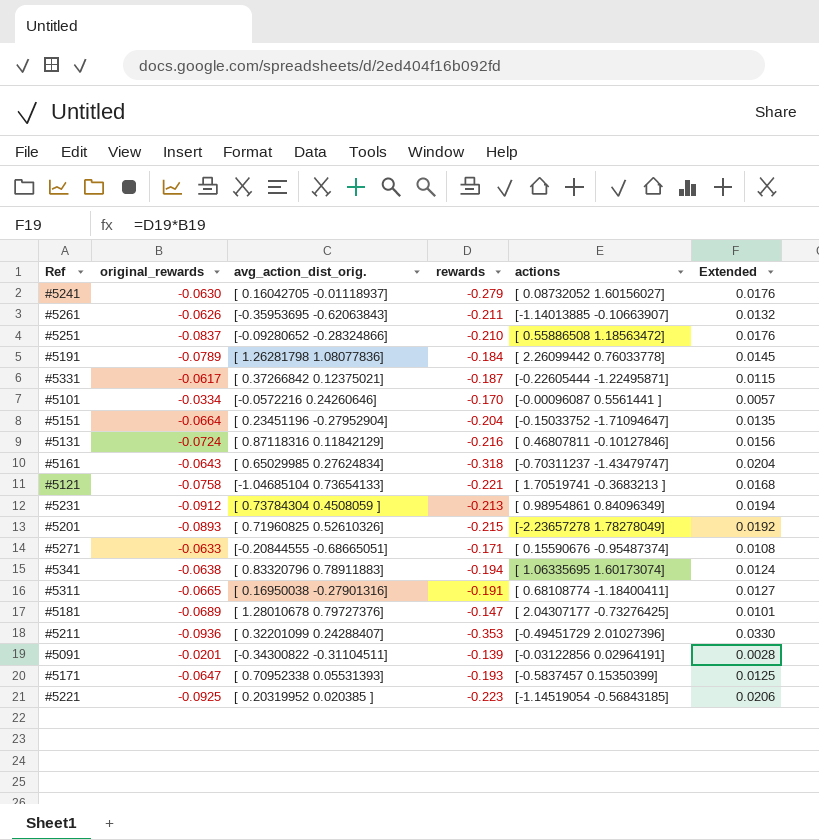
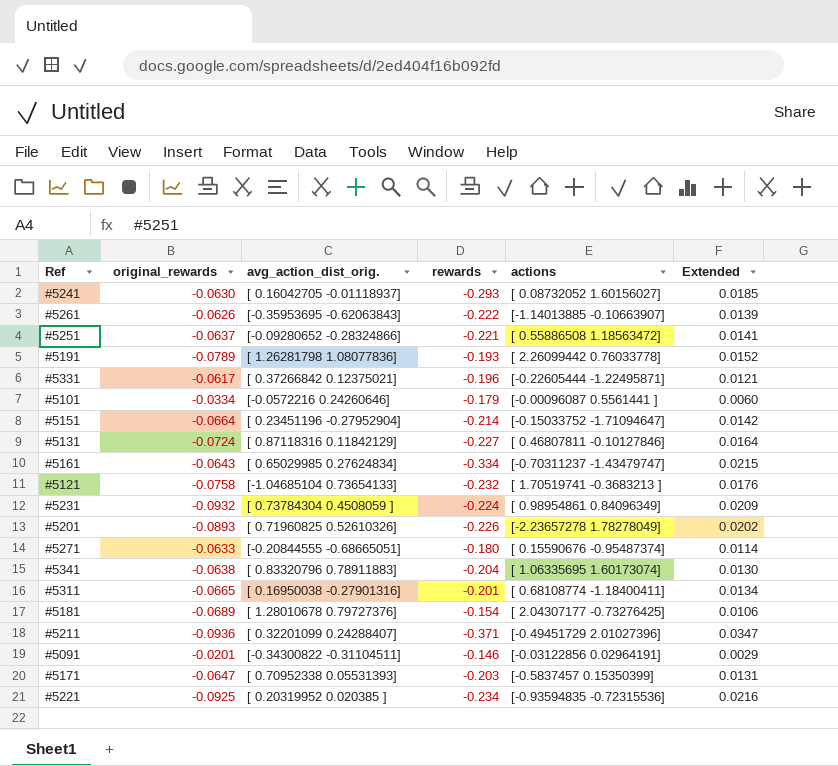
#5241 | rewards: -0.279 -> -0.293
#5241 | Extended: 0.0176 -> 0.0185
#5261 | rewards: -0.211 -> -0.222
#5261 | Extended: 0.0132 -> 0.0139
#5251 | original_rewards: -0.0837 -> -0.0637
#5251 | rewards: -0.210 -> -0.221
#5251 | Extended: 0.0176 -> 0.0141
#5191 | rewards: -0.184 -> -0.193
#5191 | Extended: 0.0145 -> 0.0152
#5331 | rewards: -0.187 -> -0.196
#5331 | Extended: 0.0115 -> 0.0121
#5101 | rewards: -0.170 -> -0.179
#5101 | Extended: 0.0057 -> 0.0060
#5151 | rewards: -0.204 -> -0.214
#5151 | Extended: 0.0135 -> 0.0142
#5131 | rewards: -0.216 -> -0.227
#5131 | Extended: 0.0156 -> 0.0164
#5161 | rewards: -0.318 -> -0.334
#5161 | Extended: 0.0204 -> 0.0215
#5121 | rewards: -0.221 -> -0.232
#5121 | Extended: 0.0168 -> 0.0176
#5231 | original_rewards: -0.0912 -> -0.0932
#5231 | rewards: -0.213 -> -0.224
#5231 | Extended: 0.0194 -> 0.0209
#5201 | rewards: -0.215 -> -0.226
#5201 | Extended: 0.0192 -> 0.0202
#5271 | rewards: -0.171 -> -0.180
#5271 | Extended: 0.0108 -> 0.0114
#5341 | rewards: -0.194 -> -0.204
#5341 | Extended: 0.0124 -> 0.0130
#5311 | rewards: -0.191 -> -0.201
#5311 | Extended: 0.0127 -> 0.0134
#5181 | rewards: -0.147 -> -0.154
#5181 | Extended: 0.0101 -> 0.0106
#5211 | rewards: -0.353 -> -0.371
#5211 | Extended: 0.0330 -> 0.0347
#5091 | rewards: -0.139 -> -0.146
#5091 | Extended: 0.0028 -> 0.0029
#5171 | rewards: -0.193 -> -0.203
#5171 | Extended: 0.0125 -> 0.0131
#5221 | rewards: -0.223 -> -0.234
#5221 | actions: [-1.14519054 -0.56843185] -> [-0.93594835 -0.72315536]
#5221 | Extended: 0.0206 -> 0.0216

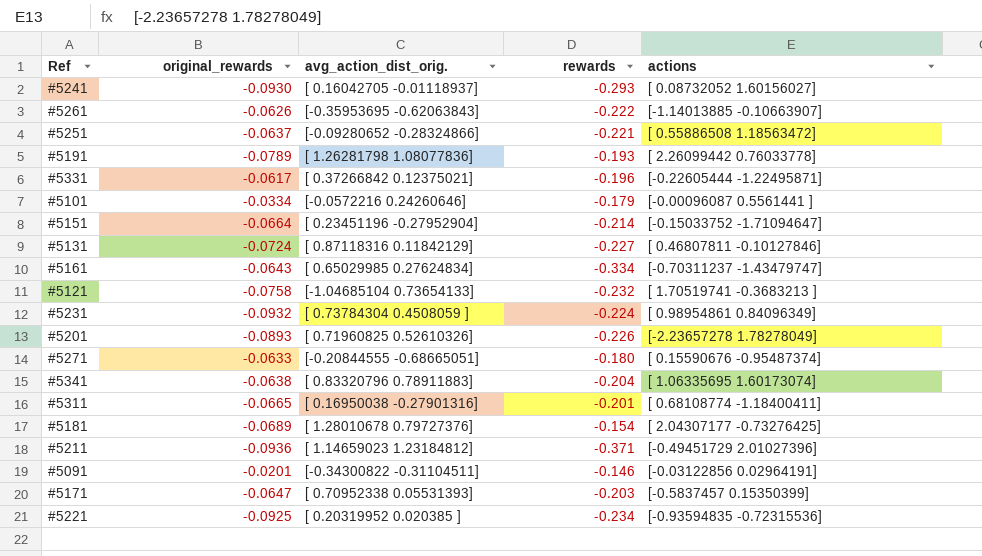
column Extended | formula: [original_rewards] * [rewards] -> none
#5241 | original_rewards: -0.0630 -> -0.0930
#5211 | avg_action_dist_orig.: [ 0.32201099 0.24288407] -> [ 1.14659023 1.23184812]

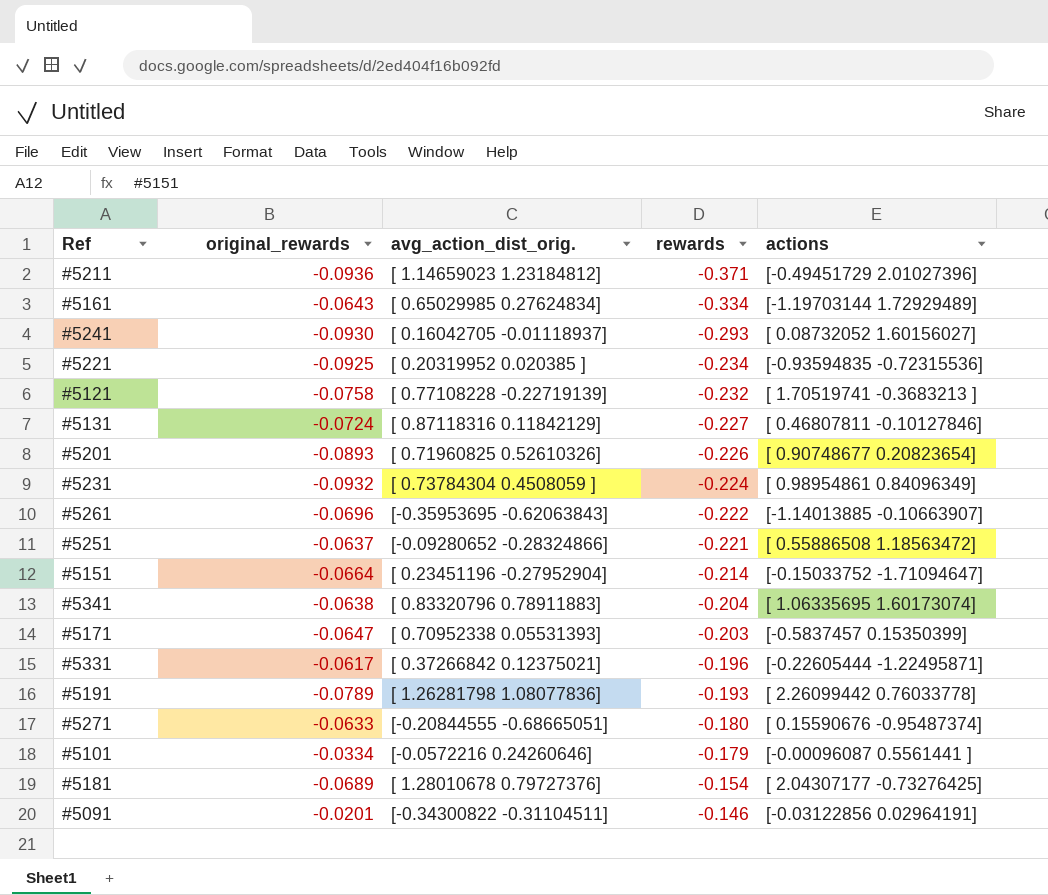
row order: none -> rewards ascending
row #5311: -0.0665 | [ 0.16950038 -0.27901316] | -0.201 | [ 0.68108774 -1.18400411] -> none
#5161 | actions: [-0.70311237 -1.43479747] -> [-1.19703144 1.72929489]
#5121 | avg_action_dist_orig.: [-1.04685104 0.73654133] -> [ 0.77108228 -0.22719139]
#5201 | actions: [-2.23657278 1.78278049] -> [ 0.90748677 0.20823654]
#5261 | original_rewards: -0.0626 -> -0.0696

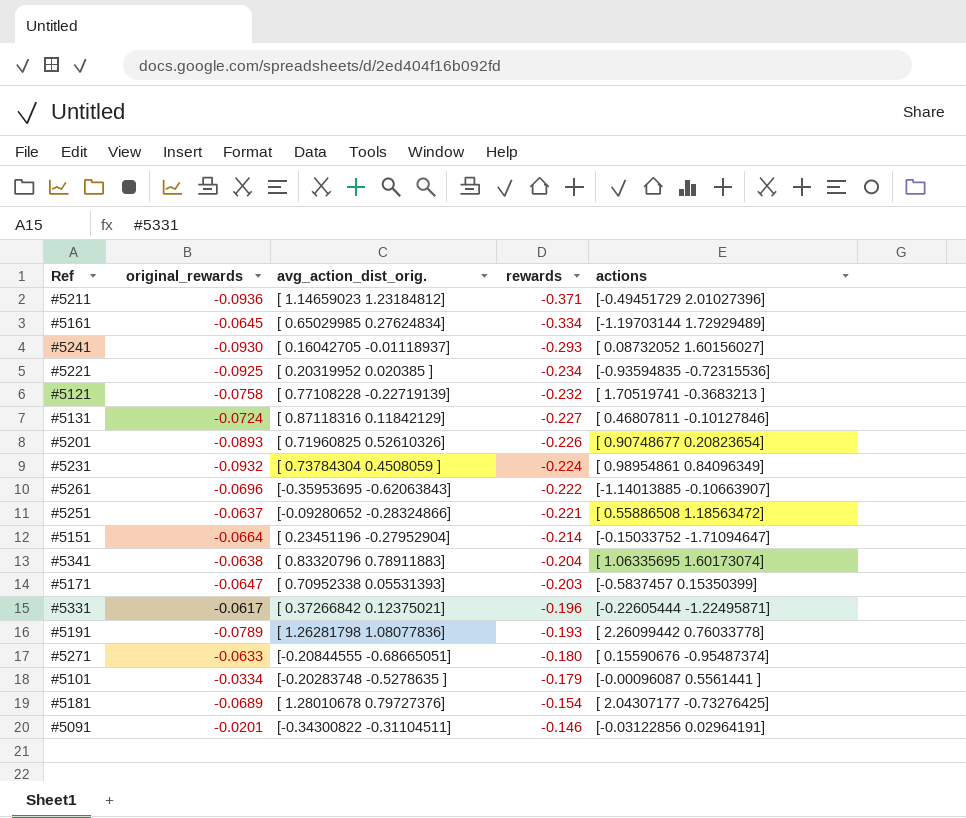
#5161 | original_rewards: -0.0643 -> -0.0645
#5101 | avg_action_dist_orig.: [-0.0572216 0.24260646] -> [-0.20283748 -0.5278635 ]

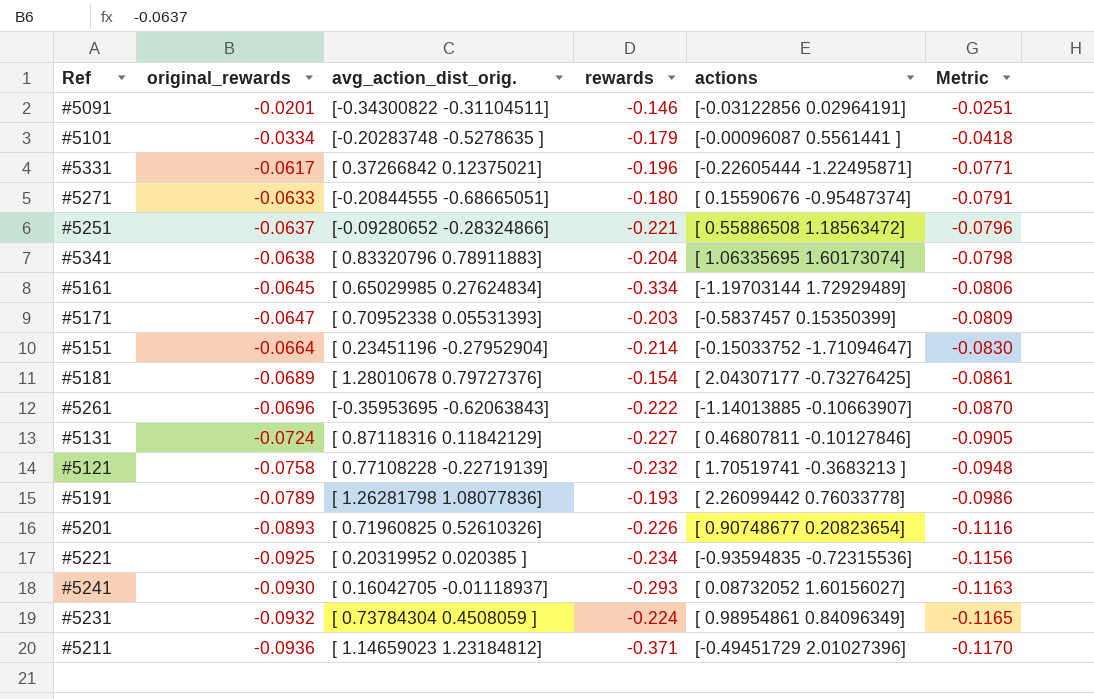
row order: rewards ascending -> original_rewards descending
column Metric | formula: none -> [original_rewards] * 1.25

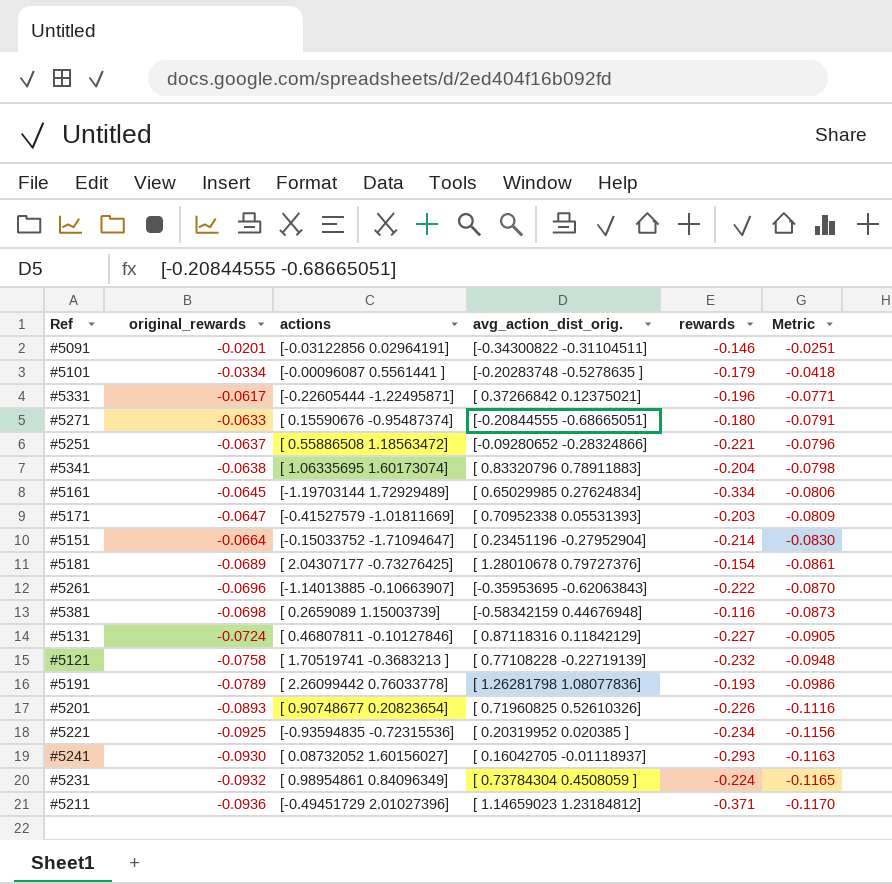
column actions | position: 5 -> 3
#5171 | actions: [-0.5837457 0.15350399] -> [-0.41527579 -1.01811669]
row #5381: none -> -0.0698 | [ 0.2659089 1.15003739] | [-0.58342159 0.44676948] | -0.116 | -0.0873

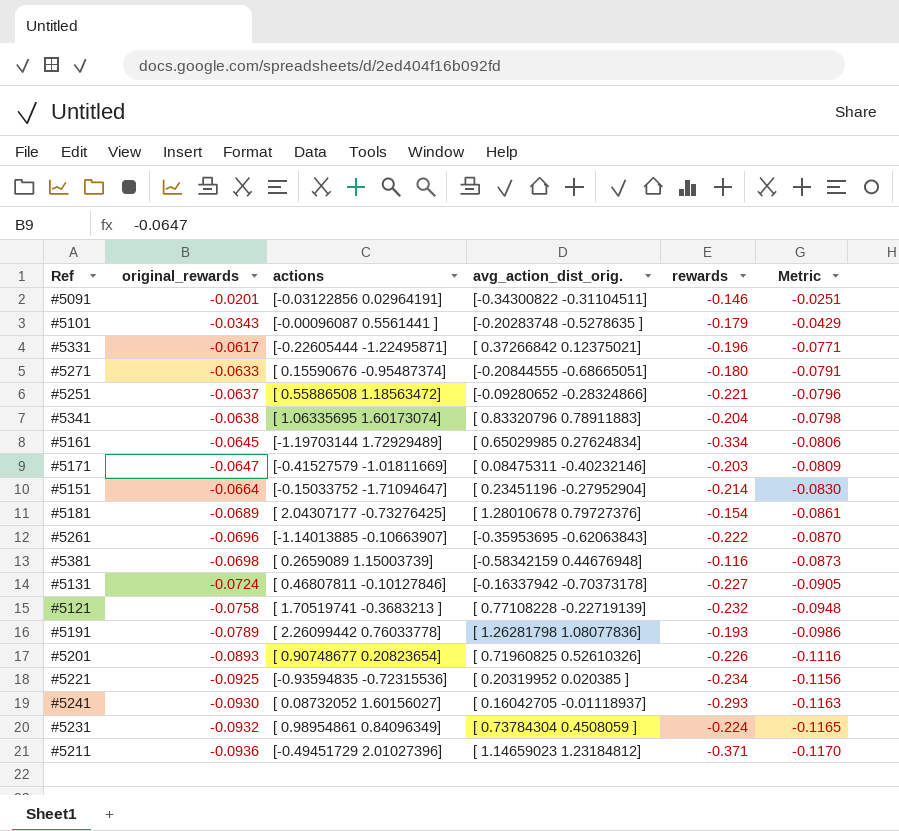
#5101 | original_rewards: -0.0334 -> -0.0343
#5101 | Metric: -0.0418 -> -0.0429
#5171 | avg_action_dist_orig.: [ 0.70952338 0.05531393] -> [ 0.08475311 -0.40232146]
#5131 | avg_action_dist_orig.: [ 0.87118316 0.11842129] -> [-0.16337942 -0.70373178]

